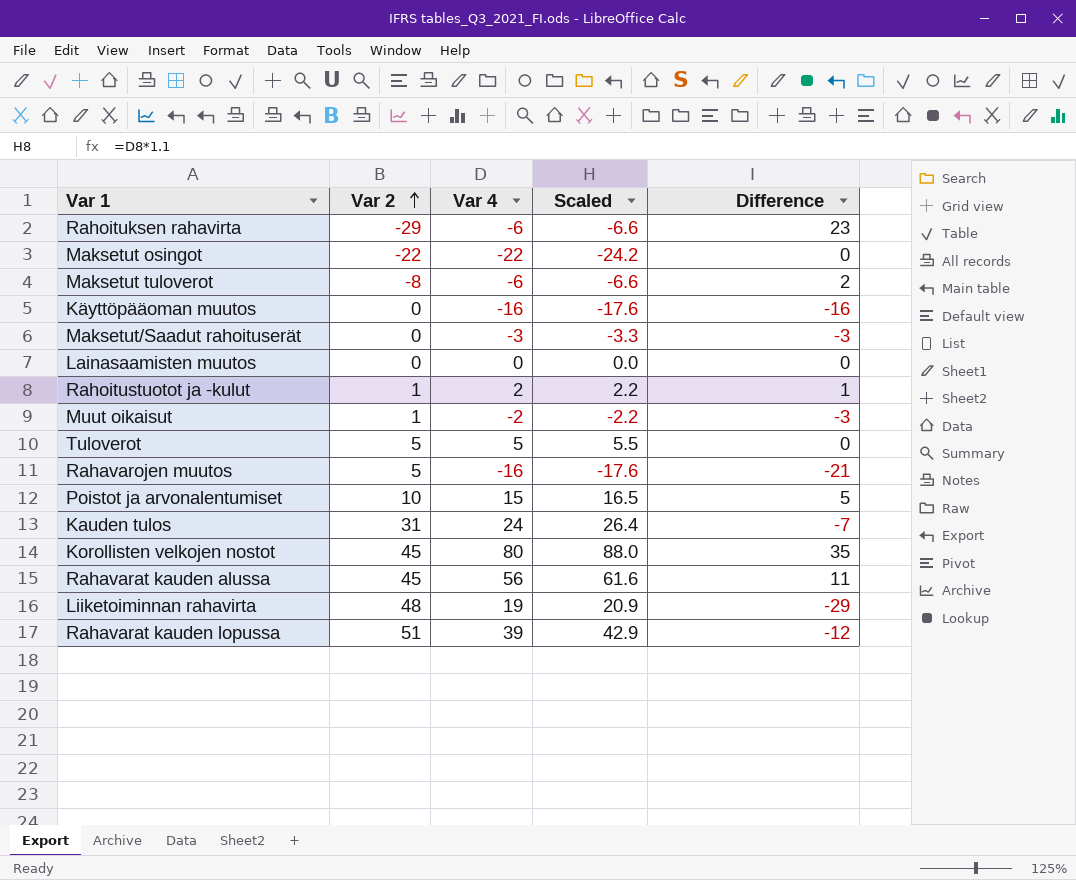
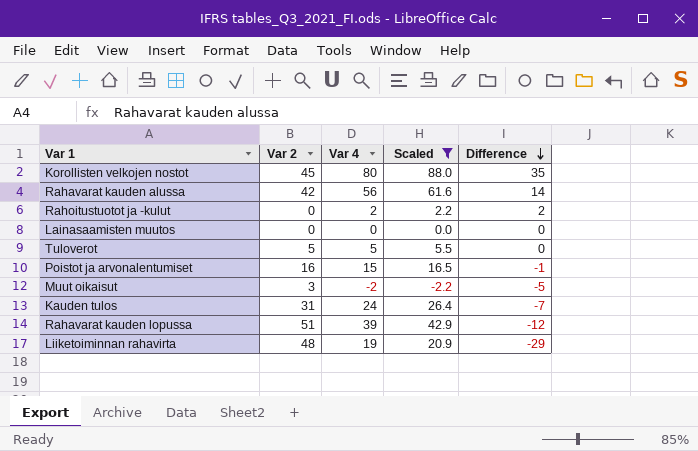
filter: none -> Scaled >= -2.2
row order: Var 2 ascending -> Difference descending
Rahavarat kauden alussa | Var 2: 45 -> 42
Rahavarat kauden alussa | Difference: 11 -> 14
Rahoitustuotot ja -kulut | Var 2: 1 -> 0
Rahoitustuotot ja -kulut | Difference: 1 -> 2
Poistot ja arvonalentumiset | Var 2: 10 -> 16
Poistot ja arvonalentumiset | Difference: 5 -> -1
Muut oikaisut | Var 2: 1 -> 3
Muut oikaisut | Difference: -3 -> -5

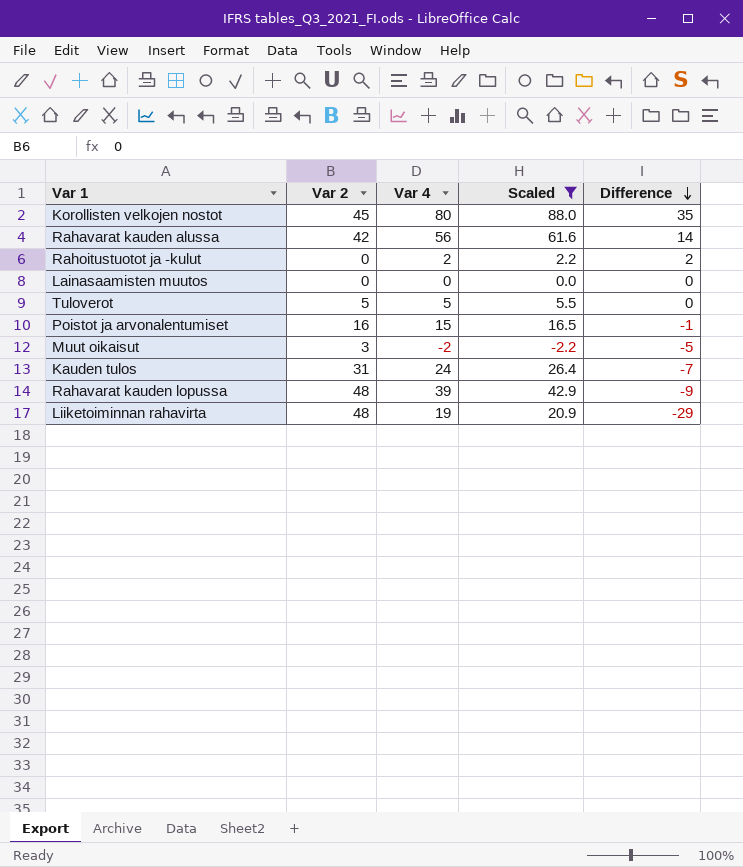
Rahavarat kauden lopussa | Var 2: 51 -> 48
Rahavarat kauden lopussa | Difference: -12 -> -9

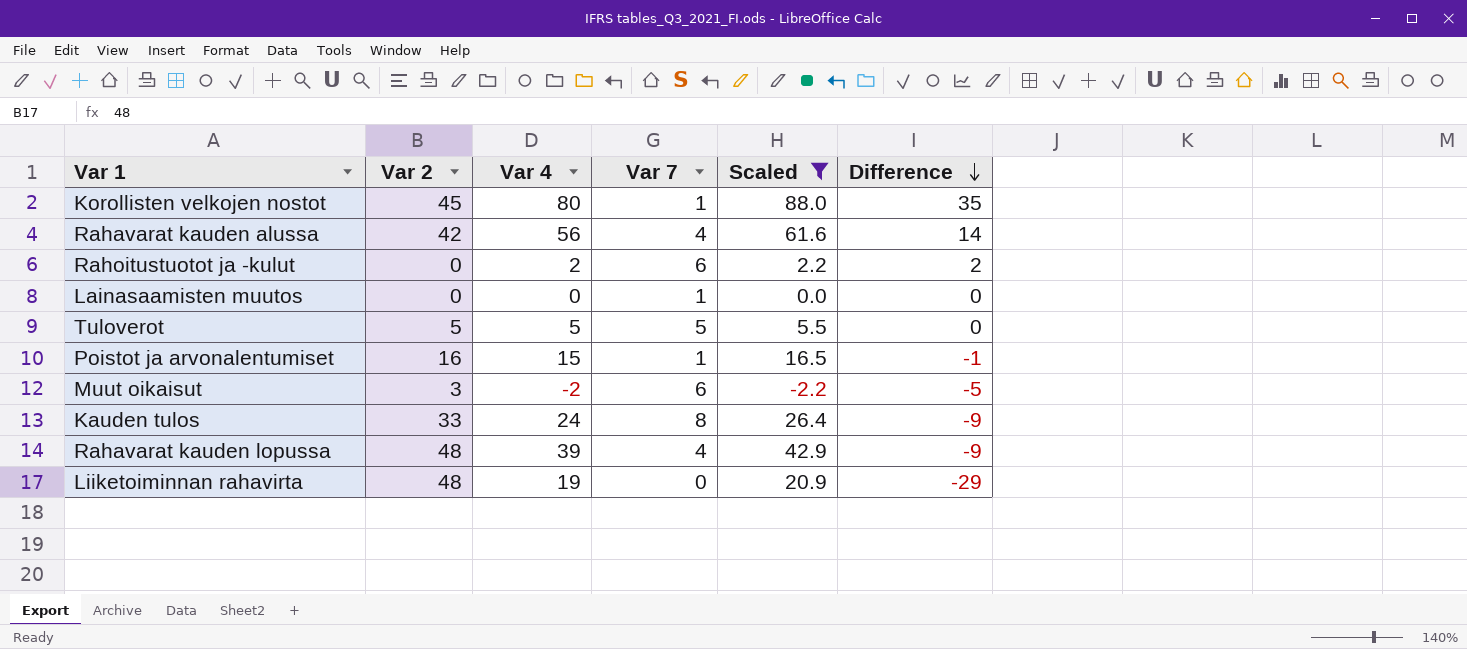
column Var 7 | position: none -> 4
Kauden tulos | Var 2: 31 -> 33
Kauden tulos | Difference: -7 -> -9

